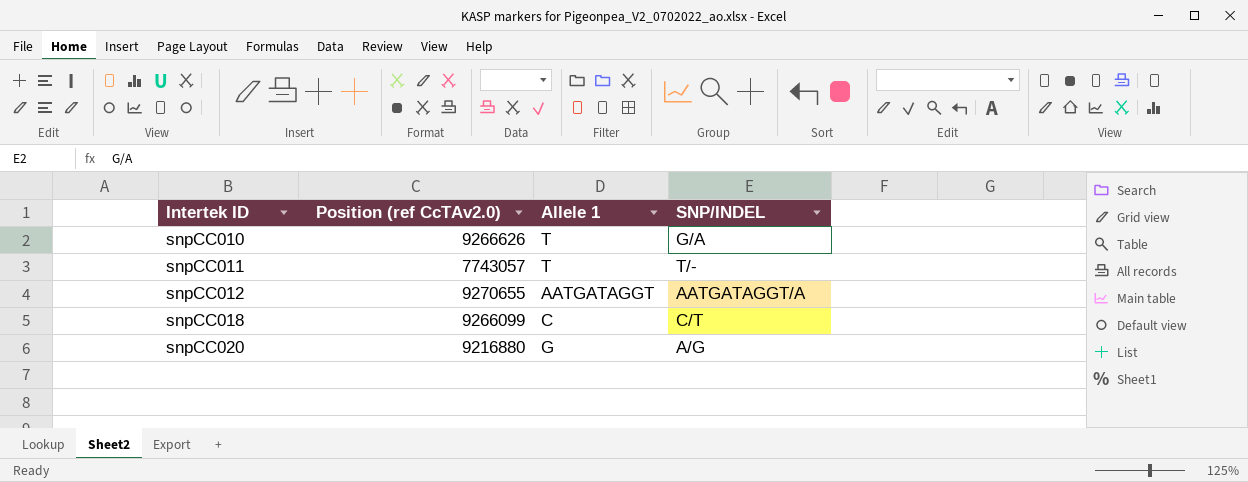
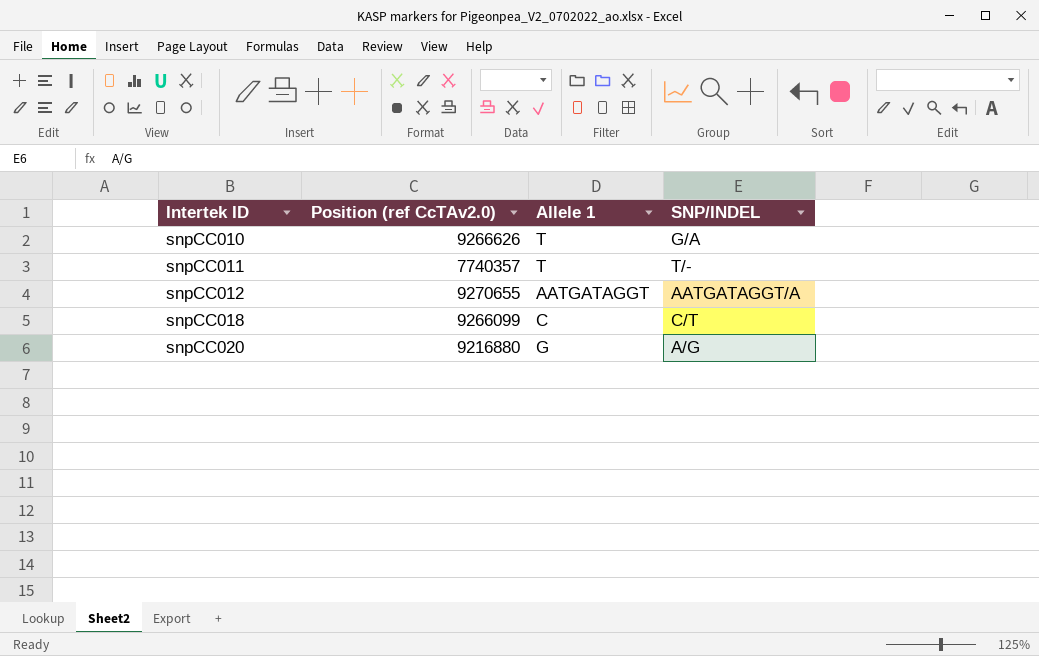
snpCC011 | Position (ref CcTAv2.0): 7743057 -> 7740357

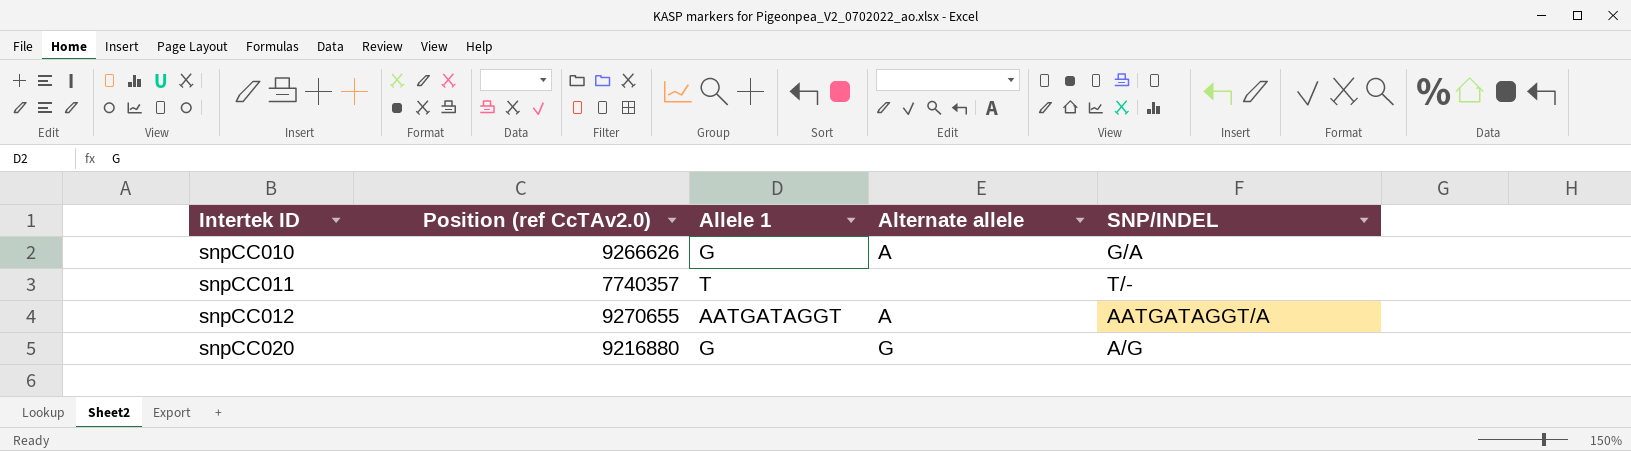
column Alternate allele | position: none -> 4
row snpCC018: 9266099 | C | C/T -> none
snpCC010 | Allele 1: T -> G

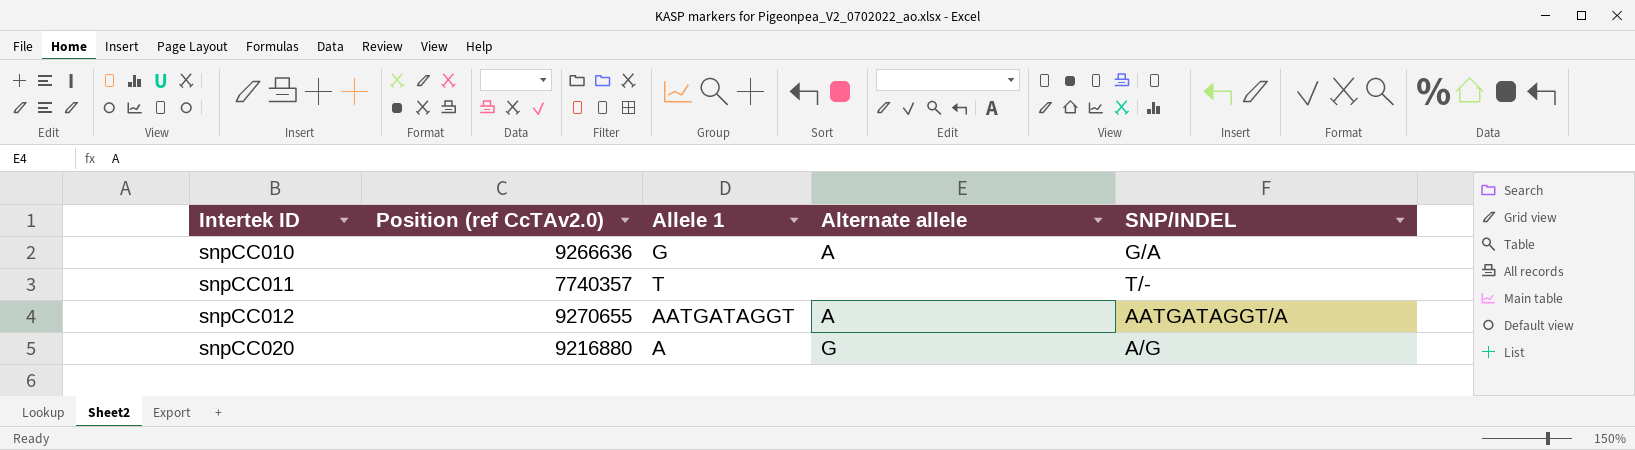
snpCC010 | Position (ref CcTAv2.0): 9266626 -> 9266636
snpCC020 | Allele 1: G -> A

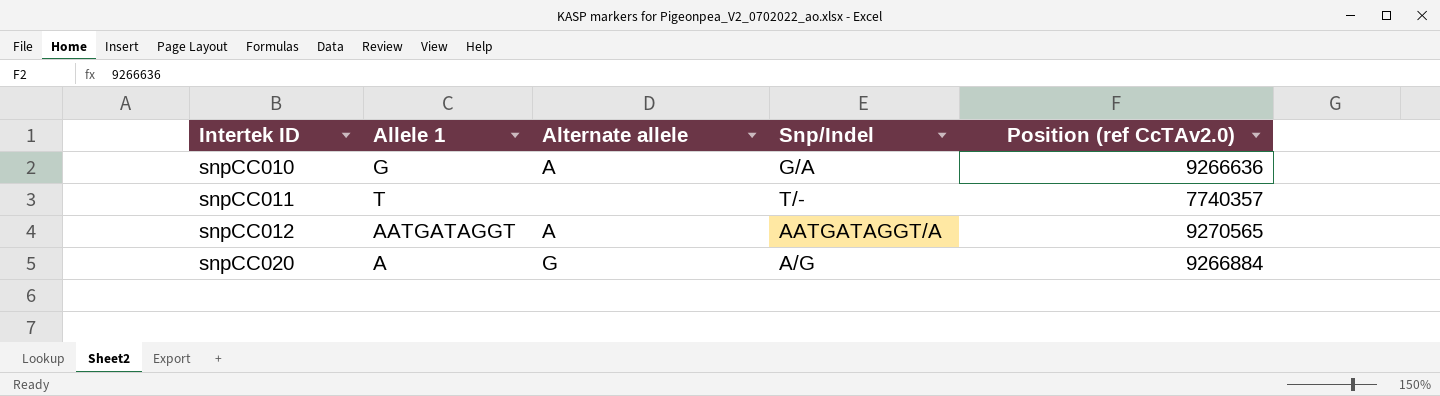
column name: SNP/INDEL -> Snp/Indel
column Position (ref CcTAv2.0) | position: 2 -> 5
snpCC012 | Position (ref CcTAv2.0): 9270655 -> 9270565
snpCC020 | Position (ref CcTAv2.0): 9216880 -> 9266884

